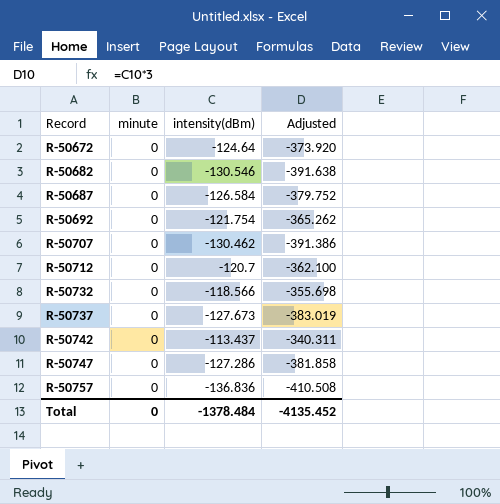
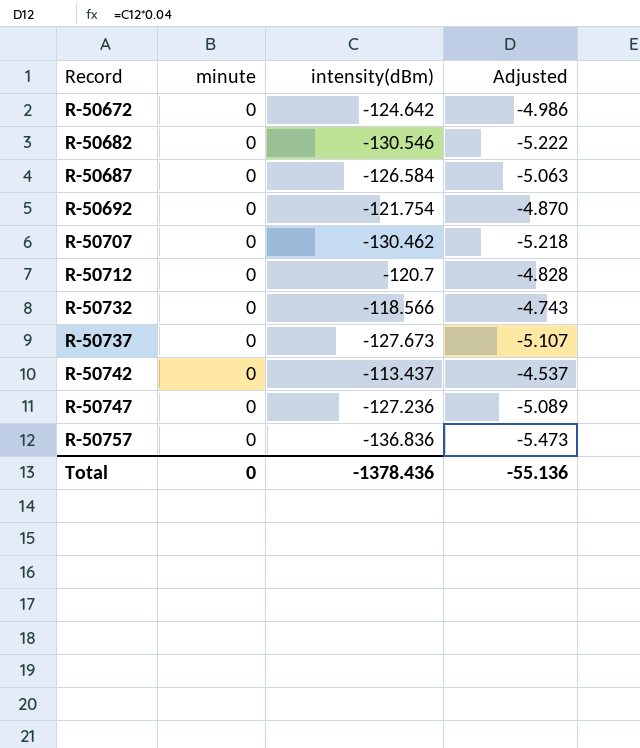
column Adjusted | formula: [intensity(dBm)] * 3 -> [intensity(dBm)] * 0.04
R-50672 | intensity(dBm): -124.64 -> -124.642
R-50747 | intensity(dBm): -127.286 -> -127.236
Total | intensity(dBm): -1378.484 -> -1378.436
Total | Adjusted: -4135.452 -> -55.136

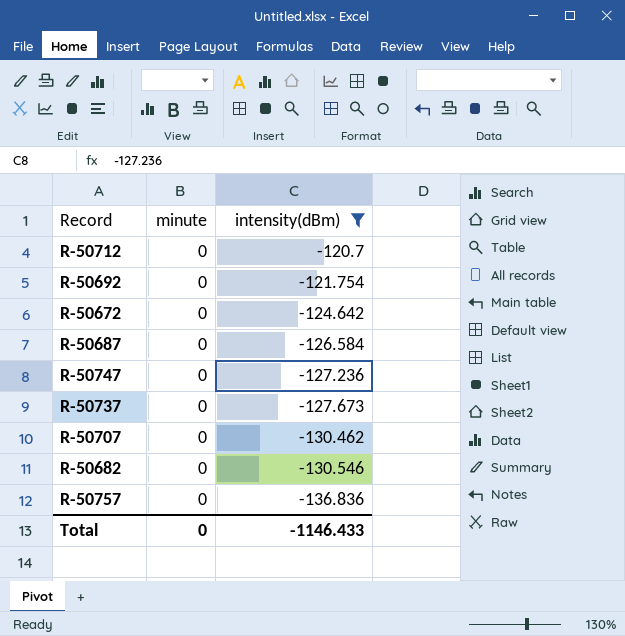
filter: none -> intensity(dBm) <= -120.7
row order: Record ascending -> intensity(dBm) descending
column Adjusted | formula: [intensity(dBm)] * 0.04 -> none
Total | intensity(dBm): -1378.436 -> -1146.433

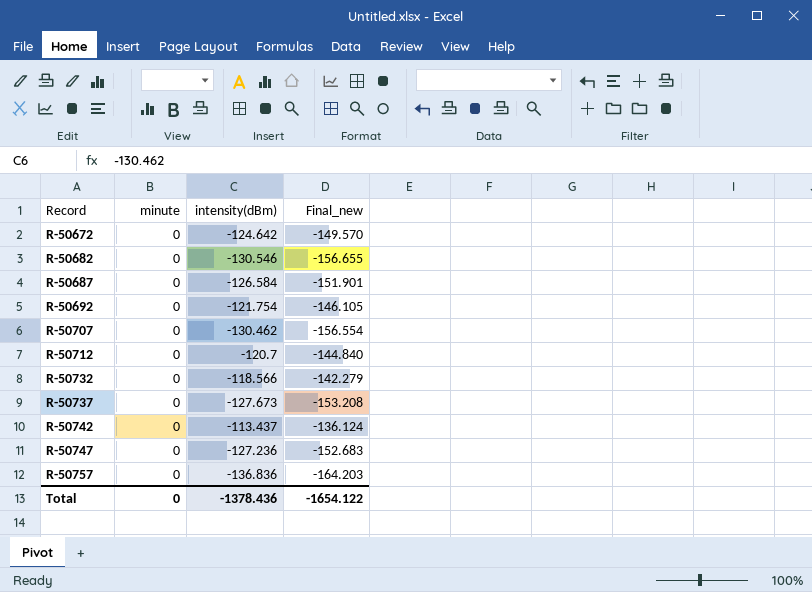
filter: intensity(dBm) <= -120.7 -> none
row order: intensity(dBm) descending -> Record ascending
column Final_new | formula: none -> [intensity(dBm)] * 1.2
Total | intensity(dBm): -1146.433 -> -1378.436

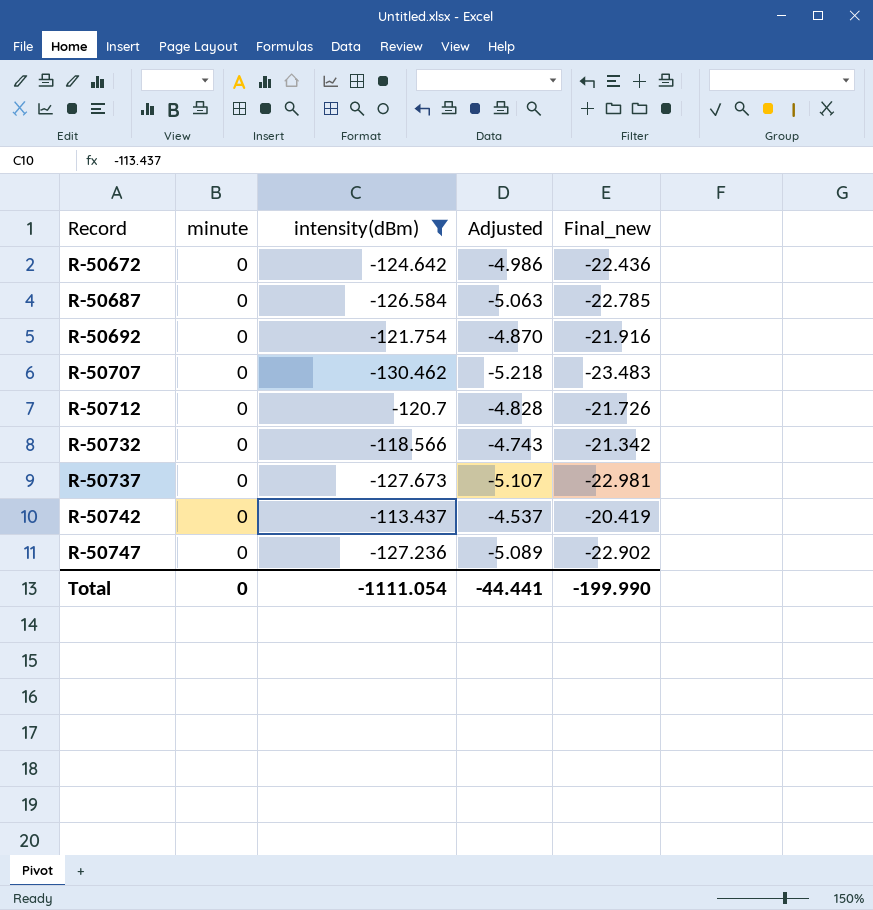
filter: none -> intensity(dBm) >= -130.462
column Adjusted | formula: none -> [intensity(dBm)] * 0.04
column Final_new | formula: [intensity(dBm)] * 1.2 -> [intensity(dBm)] * 0.18
Total | intensity(dBm): -1378.436 -> -1111.054
Total | Final_new: -1654.122 -> -199.990

